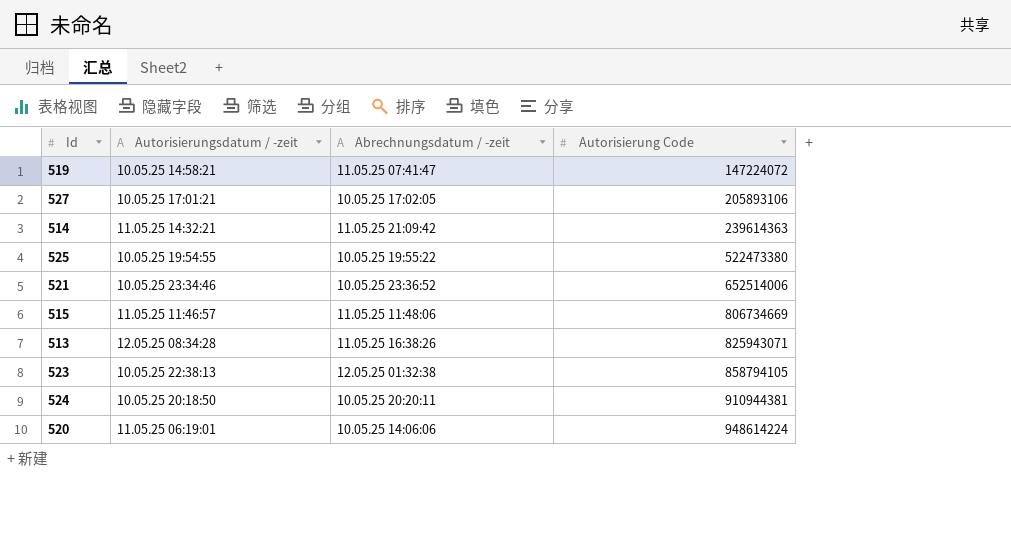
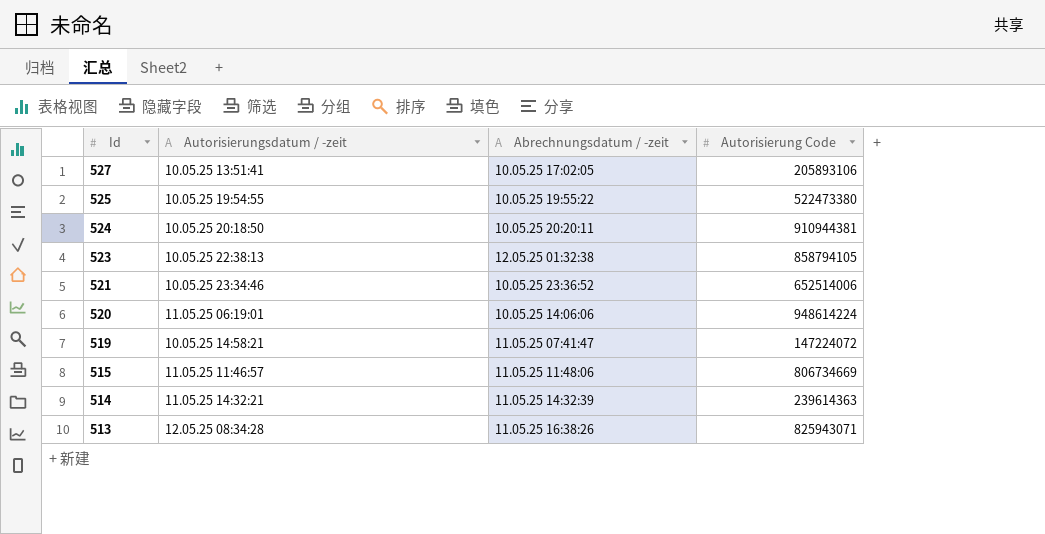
row order: Autorisierung Code ascending -> Id descending
527 | Autorisierungsdatum / -zeit: 10.05.25 17:01:21 -> 10.05.25 13:51:41
514 | Abrechnungsdatum / -zeit: 11.05.25 21:09:42 -> 11.05.25 14:32:39

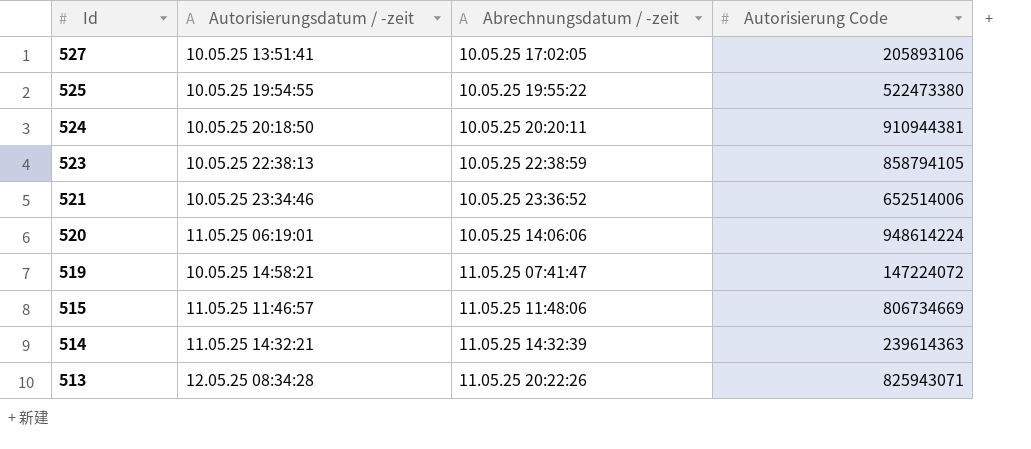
523 | Abrechnungsdatum / -zeit: 12.05.25 01:32:38 -> 10.05.25 22:38:59
513 | Abrechnungsdatum / -zeit: 11.05.25 16:38:26 -> 11.05.25 20:22:26

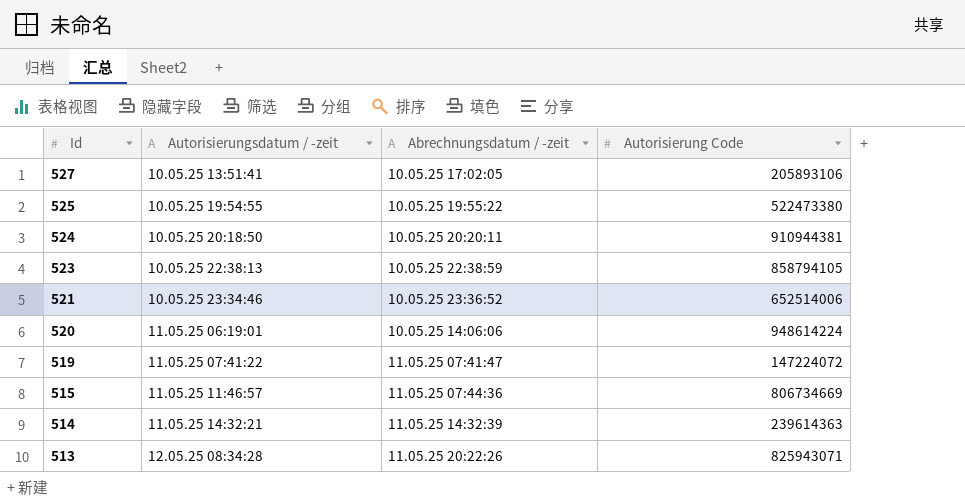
519 | Autorisierungsdatum / -zeit: 10.05.25 14:58:21 -> 11.05.25 07:41:22
515 | Abrechnungsdatum / -zeit: 11.05.25 11:48:06 -> 11.05.25 07:44:36

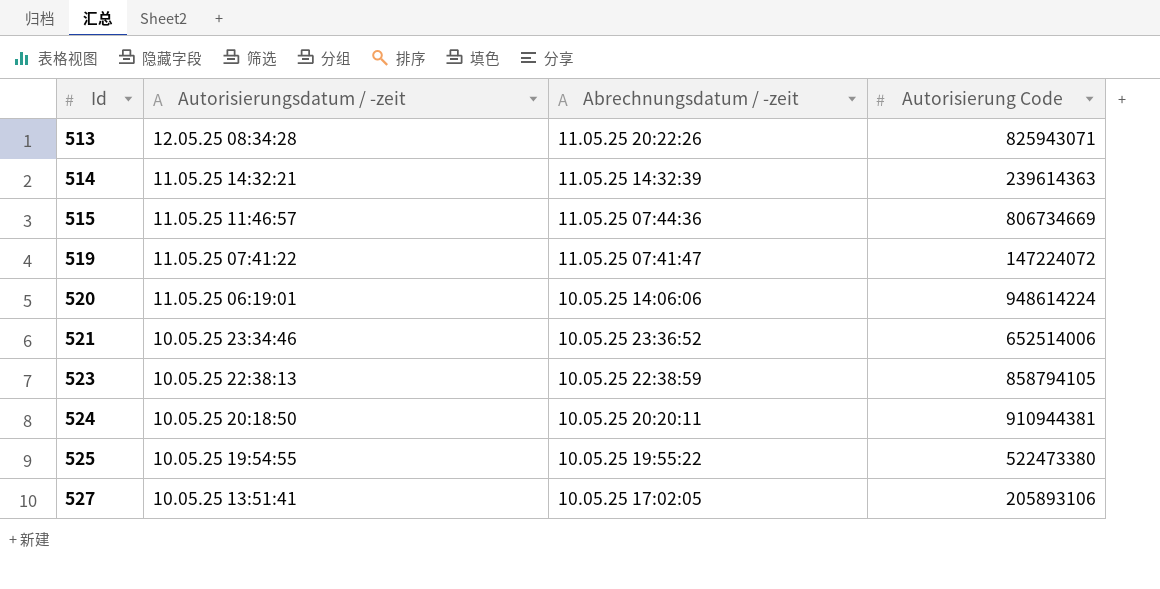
row order: Id descending -> Id ascending

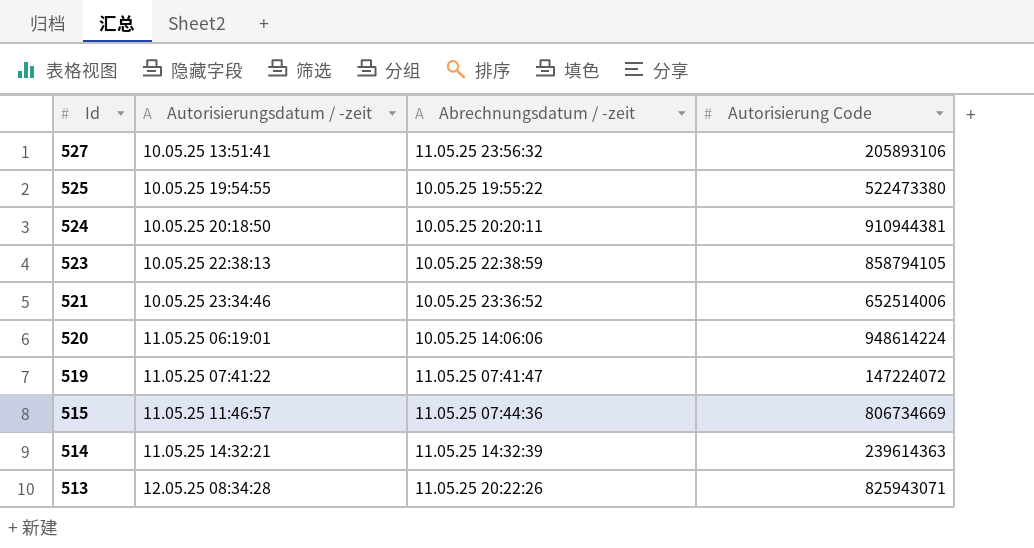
row order: Id ascending -> Id descending
527 | Abrechnungsdatum / -zeit: 10.05.25 17:02:05 -> 11.05.25 23:56:32

